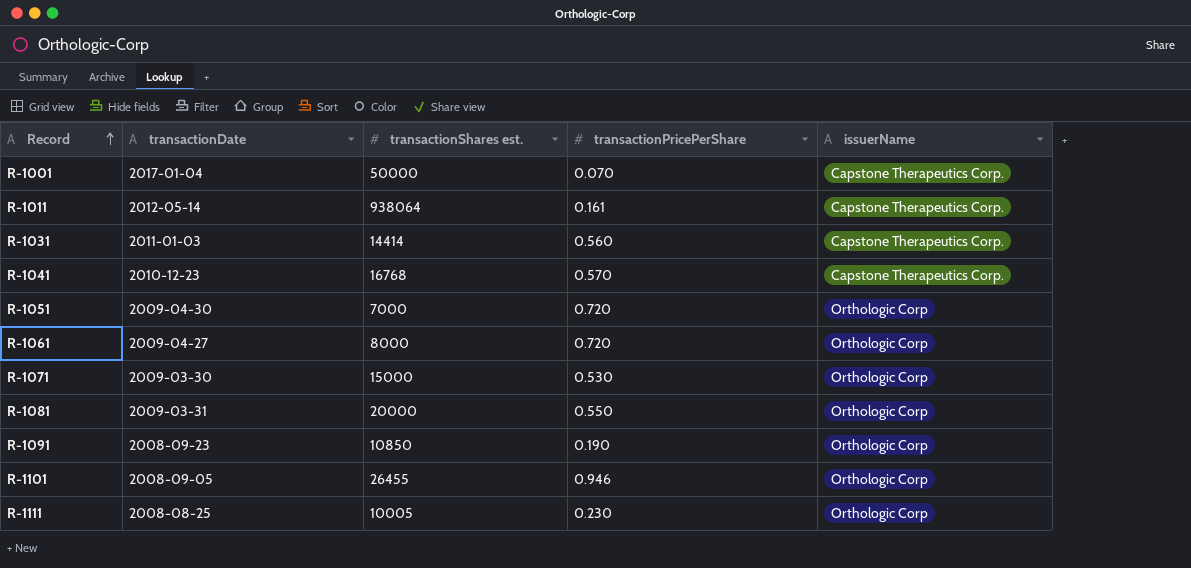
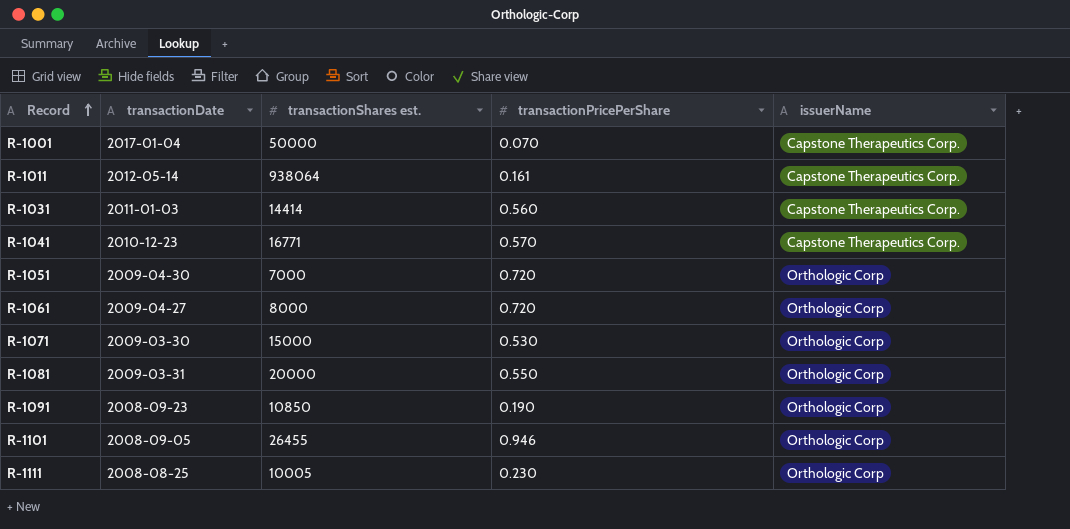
R-1041 | transactionShares est.: 16768 -> 16771

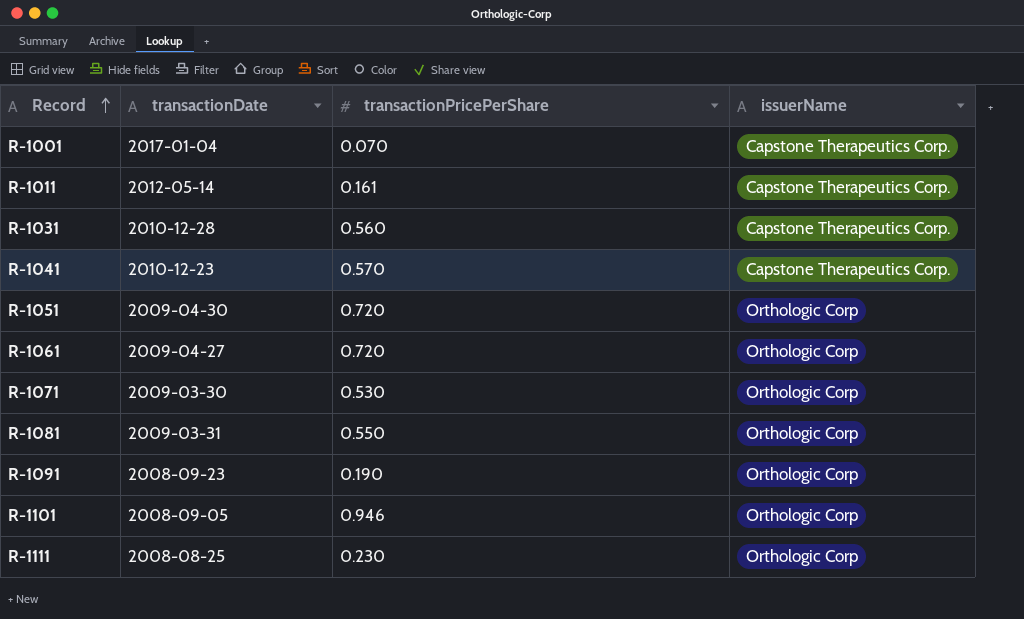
column transactionShares est. | position: 3 -> none
R-1031 | transactionDate: 2011-01-03 -> 2010-12-28

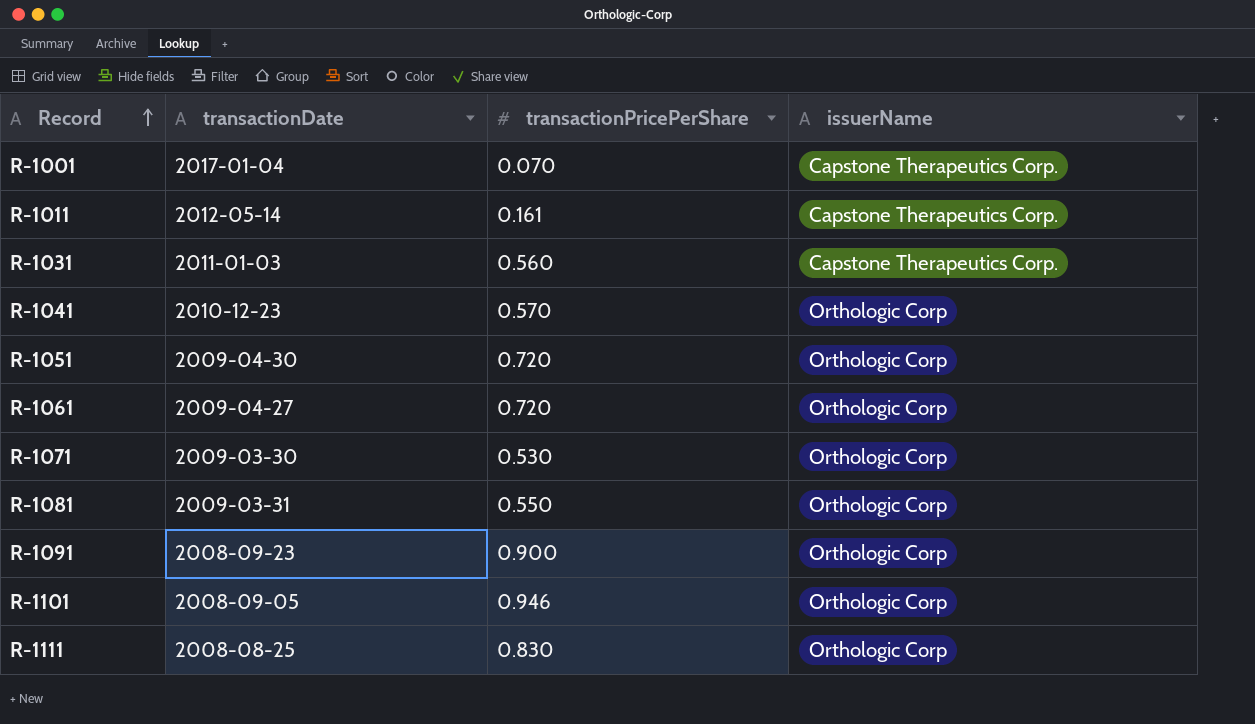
R-1031 | transactionDate: 2010-12-28 -> 2011-01-03
R-1041 | issuerName: Capstone Therapeutics Corp. -> Orthologic Corp
R-1091 | transactionPricePerShare: 0.190 -> 0.900
R-1111 | transactionPricePerShare: 0.230 -> 0.830

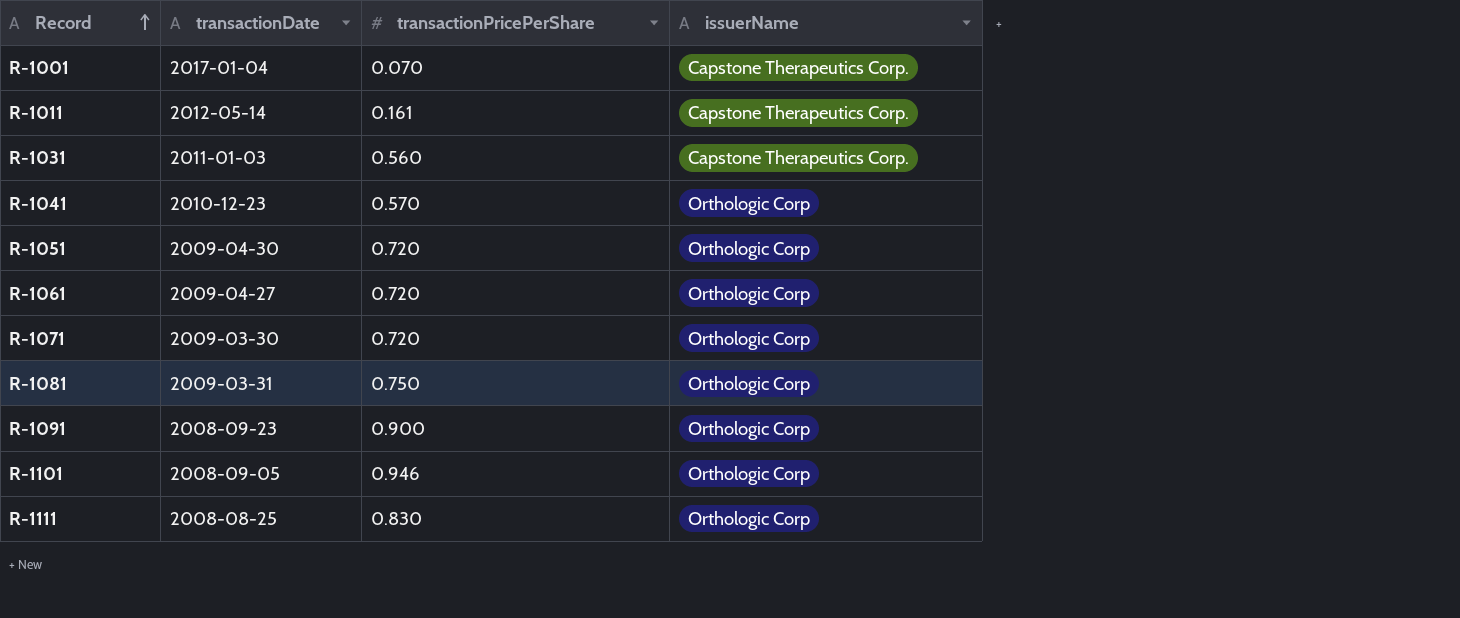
R-1071 | transactionPricePerShare: 0.530 -> 0.720
R-1081 | transactionPricePerShare: 0.550 -> 0.750

